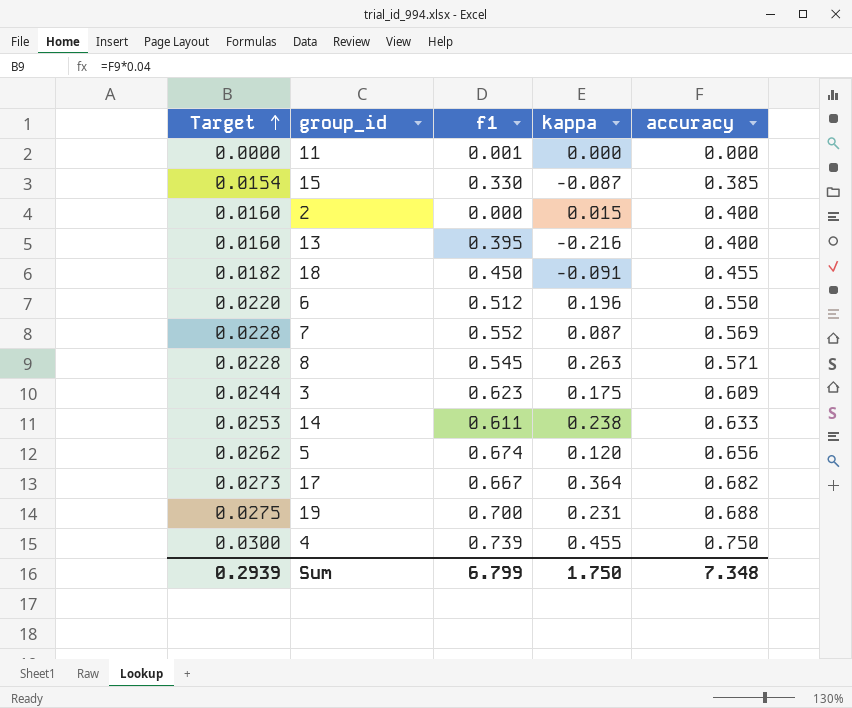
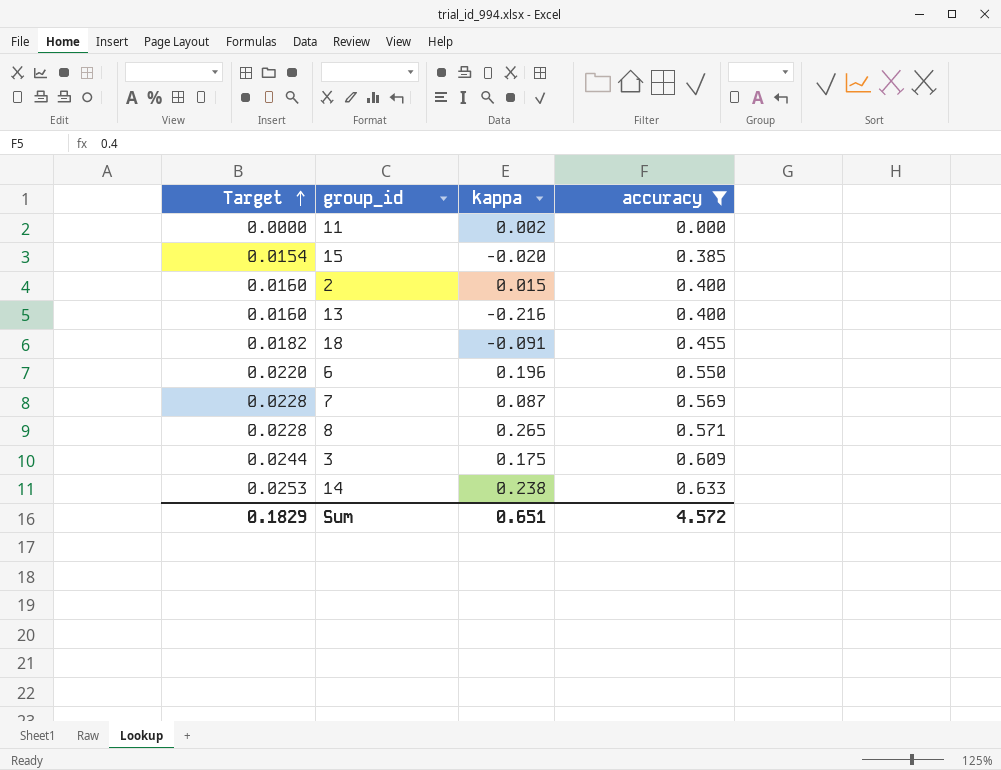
filter: none -> accuracy <= 0.633
column f1 | position: 3 -> none
11 | kappa: 0.000 -> 0.002
15 | kappa: -0.087 -> -0.020
8 | kappa: 0.263 -> 0.265
Sum | Target: 0.2939 -> 0.1829
Sum | kappa: 1.750 -> 0.651
Sum | accuracy: 7.348 -> 4.572

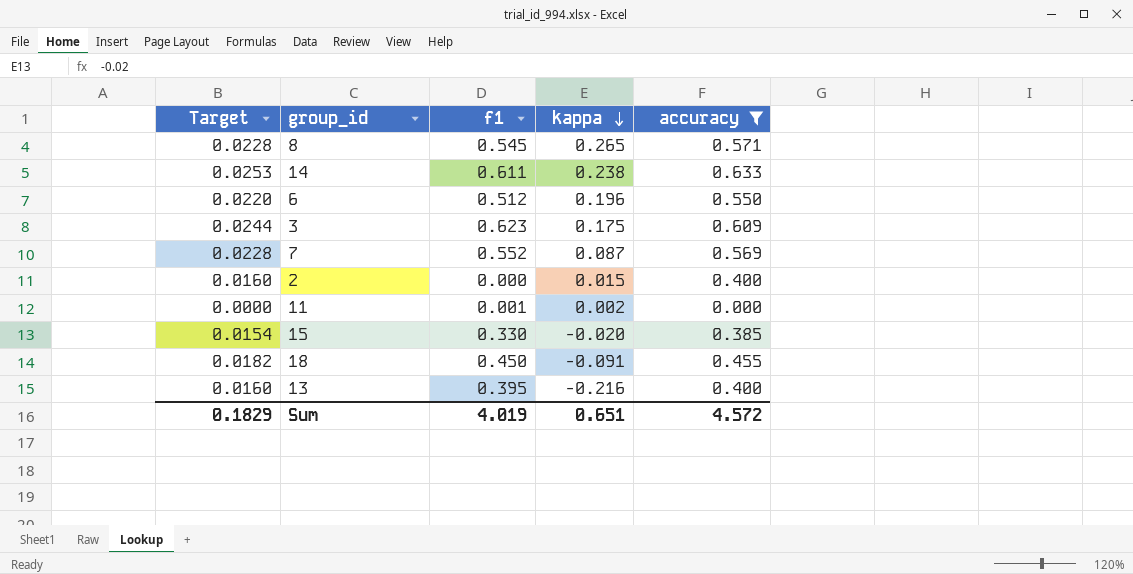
row order: Target ascending -> kappa descending
column f1 | position: none -> 3

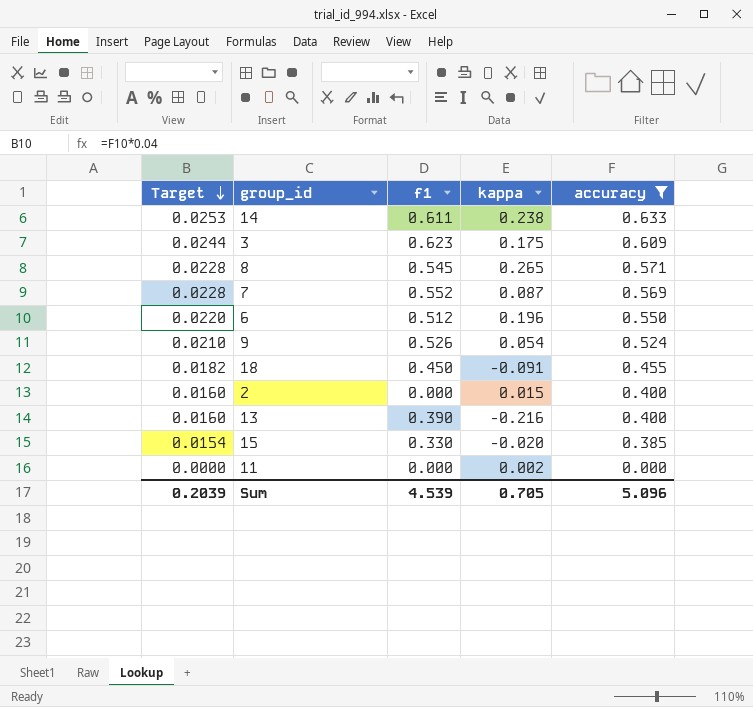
row order: kappa descending -> Target descending
row 9: none -> 0.0210 | 0.526 | 0.054 | 0.524
13 | f1: 0.395 -> 0.390
11 | f1: 0.001 -> 0.000
Sum | Target: 0.1829 -> 0.2039
Sum | f1: 4.019 -> 4.539
Sum | kappa: 0.651 -> 0.705
Sum | accuracy: 4.572 -> 5.096

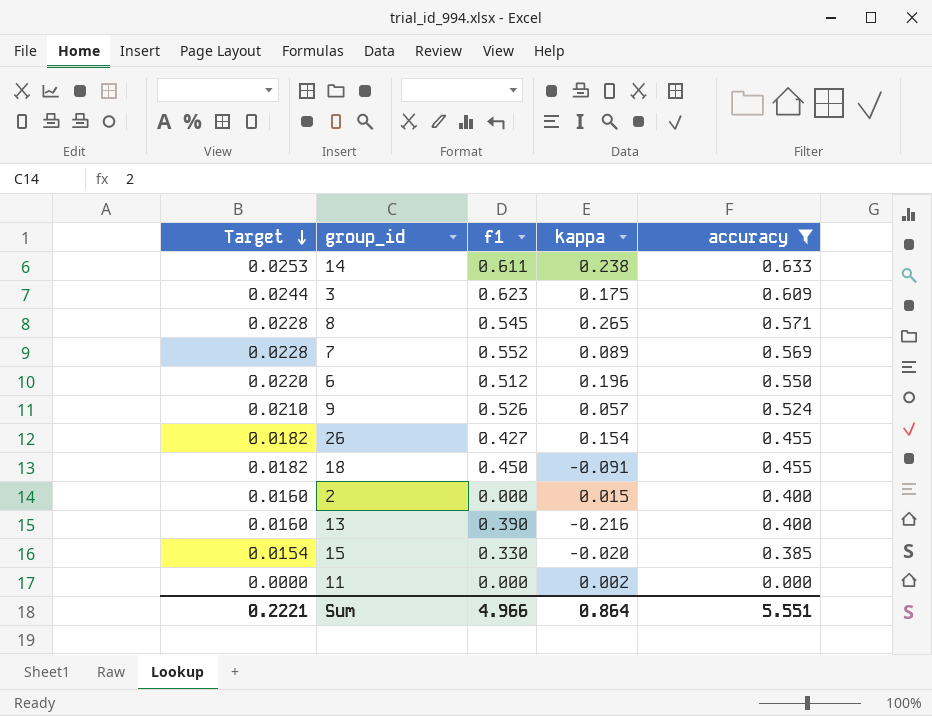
7 | kappa: 0.087 -> 0.089
9 | kappa: 0.054 -> 0.057
row 26: none -> 0.0182 | 0.427 | 0.154 | 0.455
Sum | Target: 0.2039 -> 0.2221
Sum | f1: 4.539 -> 4.966
Sum | kappa: 0.705 -> 0.864
Sum | accuracy: 5.096 -> 5.551

